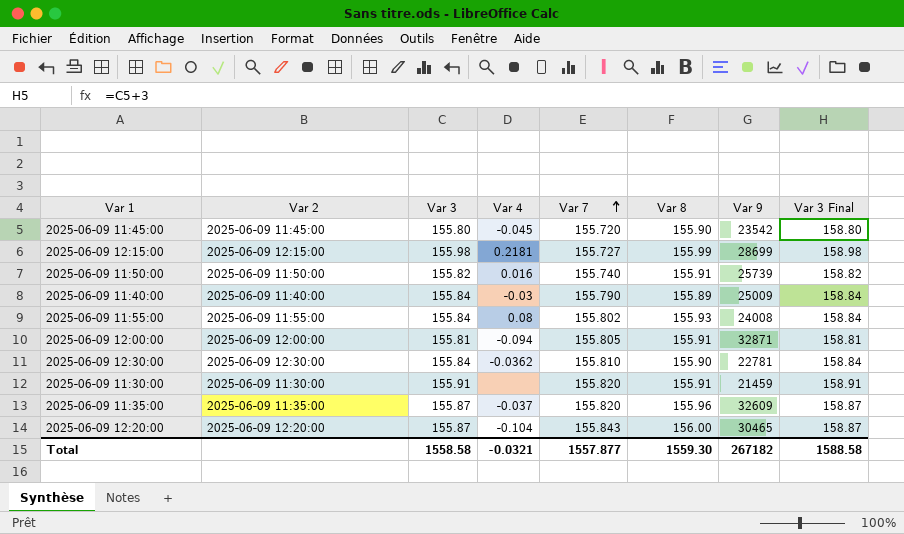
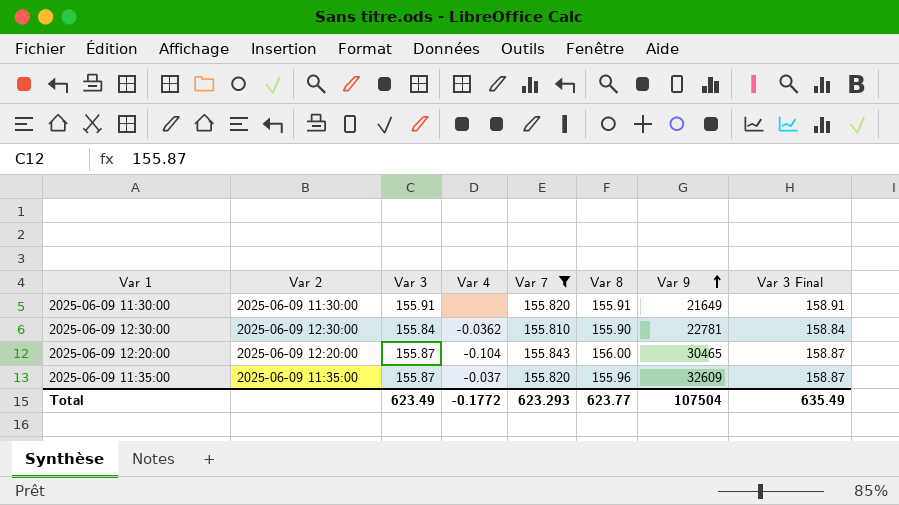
filter: none -> Var 7 >= 155.810
row order: Var 7 ascending -> Var 9 ascending
2025-06-09 11:30:00 | Var 9: 21459 -> 21649
Total | Var 3: 1558.58 -> 623.49
Total | Var 4: -0.0321 -> -0.1772
Total | Var 7: 1557.877 -> 623.293
Total | Var 8: 1559.30 -> 623.77
Total | Var 9: 267182 -> 107504
Total | Var 3 Final: 1588.58 -> 635.49

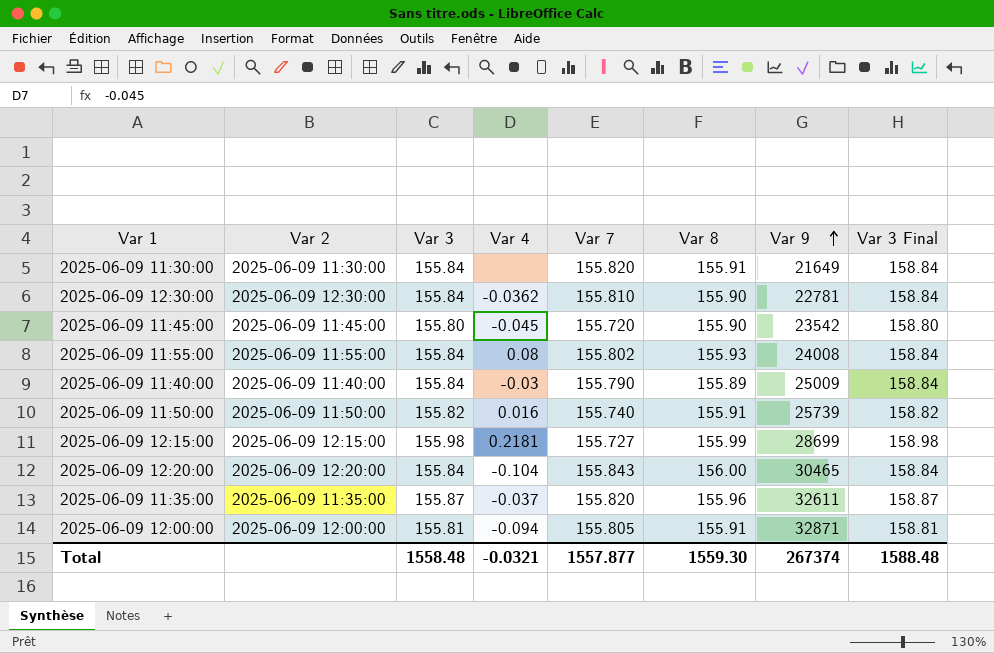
filter: Var 7 >= 155.810 -> none
2025-06-09 11:30:00 | Var 3: 155.91 -> 155.84
2025-06-09 11:30:00 | Var 3 Final: 158.91 -> 158.84
2025-06-09 12:20:00 | Var 3: 155.87 -> 155.84
2025-06-09 12:20:00 | Var 3 Final: 158.87 -> 158.84
2025-06-09 11:35:00 | Var 9: 32609 -> 32611
Total | Var 3: 623.49 -> 1558.48
Total | Var 4: -0.1772 -> -0.0321
Total | Var 7: 623.293 -> 1557.877
Total | Var 8: 623.77 -> 1559.30
Total | Var 9: 107504 -> 267374
Total | Var 3 Final: 635.49 -> 1588.48

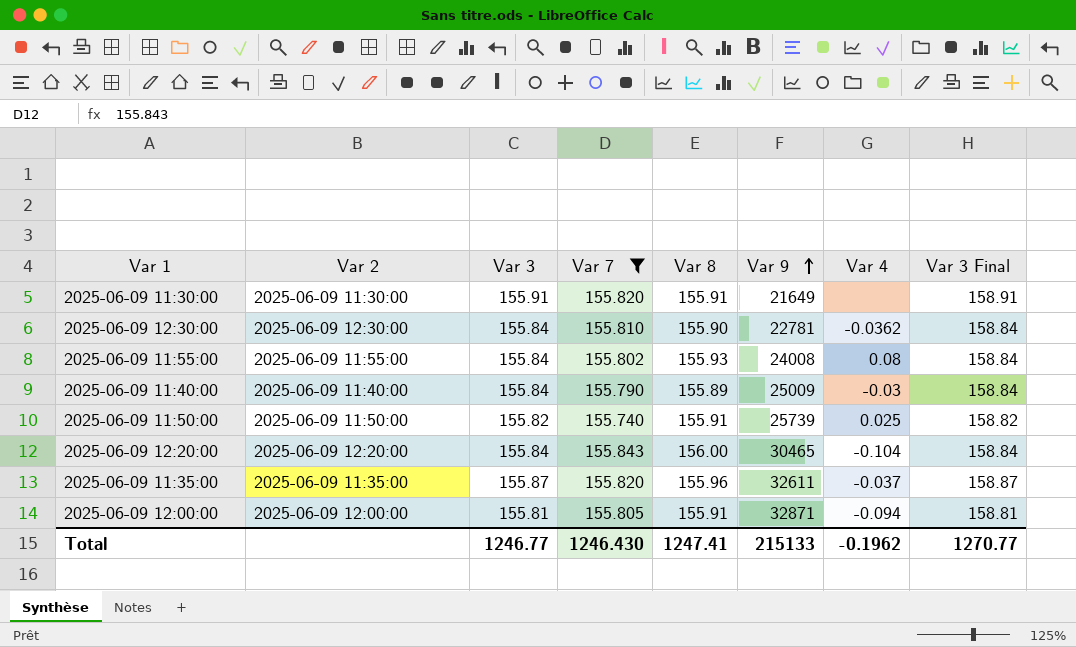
filter: none -> Var 7 >= 155.740
column Var 4 | position: 4 -> 7
2025-06-09 11:30:00 | Var 3: 155.84 -> 155.91
2025-06-09 11:30:00 | Var 3 Final: 158.84 -> 158.91
2025-06-09 11:50:00 | Var 4: 0.016 -> 0.025
Total | Var 3: 1558.48 -> 1246.77
Total | Var 7: 1557.877 -> 1246.430
Total | Var 8: 1559.30 -> 1247.41
Total | Var 9: 267374 -> 215133
Total | Var 4: -0.0321 -> -0.1962
Total | Var 3 Final: 1588.48 -> 1270.77

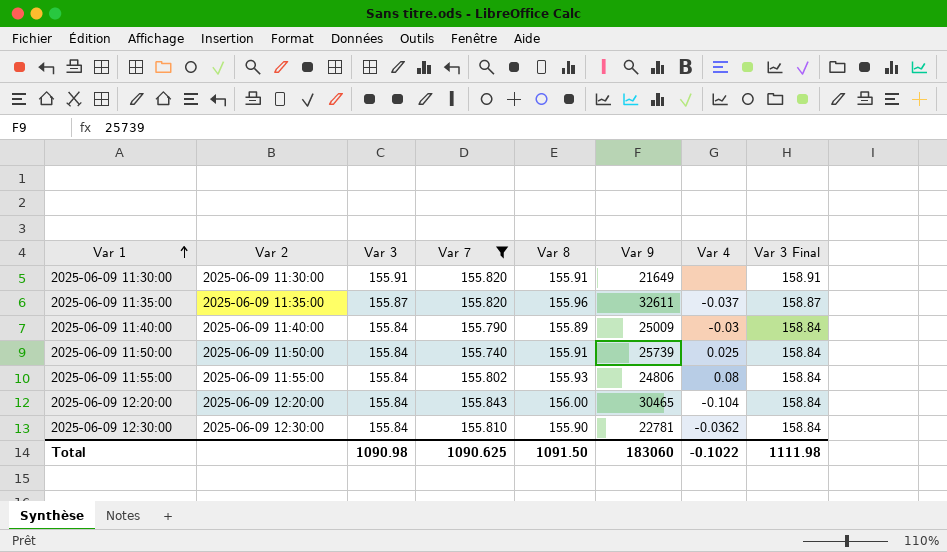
row order: Var 9 ascending -> Var 1 ascending
row 2025-06-09 12:00:00: 2025-06-09 12:00:00 | 155.81 | 155.805 | 155.91 | 32871 | -0.094 | 158.81 -> none
2025-06-09 11:50:00 | Var 3: 155.82 -> 155.84
2025-06-09 11:50:00 | Var 3 Final: 158.82 -> 158.84
2025-06-09 11:55:00 | Var 9: 24008 -> 24806
Total | Var 3: 1246.77 -> 1090.98
Total | Var 7: 1246.430 -> 1090.625
Total | Var 8: 1247.41 -> 1091.50
Total | Var 9: 215133 -> 183060
Total | Var 4: -0.1962 -> -0.1022
Total | Var 3 Final: 1270.77 -> 1111.98

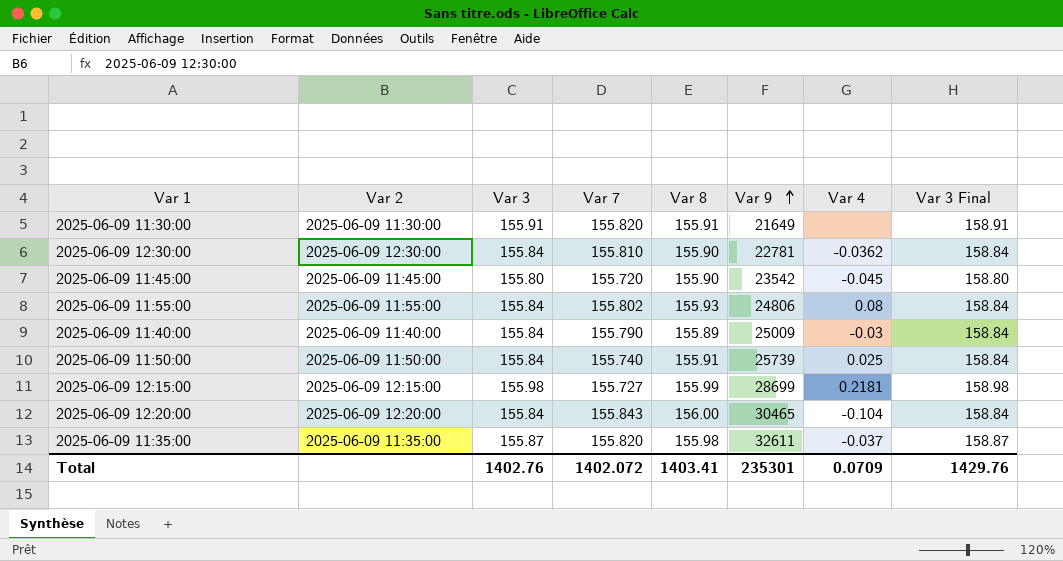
filter: Var 7 >= 155.740 -> none
row order: Var 1 ascending -> Var 9 ascending
2025-06-09 11:35:00 | Var 8: 155.96 -> 155.98
Total | Var 3: 1090.98 -> 1402.76
Total | Var 7: 1090.625 -> 1402.072
Total | Var 8: 1091.50 -> 1403.41
Total | Var 9: 183060 -> 235301
Total | Var 4: -0.1022 -> 0.0709
Total | Var 3 Final: 1111.98 -> 1429.76

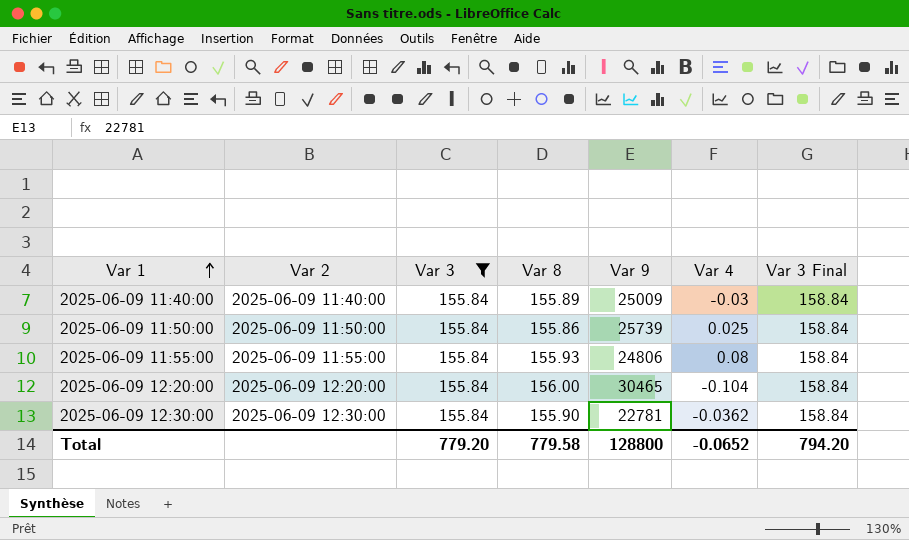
filter: none -> Var 3 = 155.84
row order: Var 9 ascending -> Var 1 ascending
column Var 7 | position: 4 -> none
2025-06-09 11:50:00 | Var 8: 155.91 -> 155.86
Total | Var 3: 1402.76 -> 779.20
Total | Var 8: 1403.41 -> 779.58
Total | Var 9: 235301 -> 128800
Total | Var 4: 0.0709 -> -0.0652
Total | Var 3 Final: 1429.76 -> 794.20

